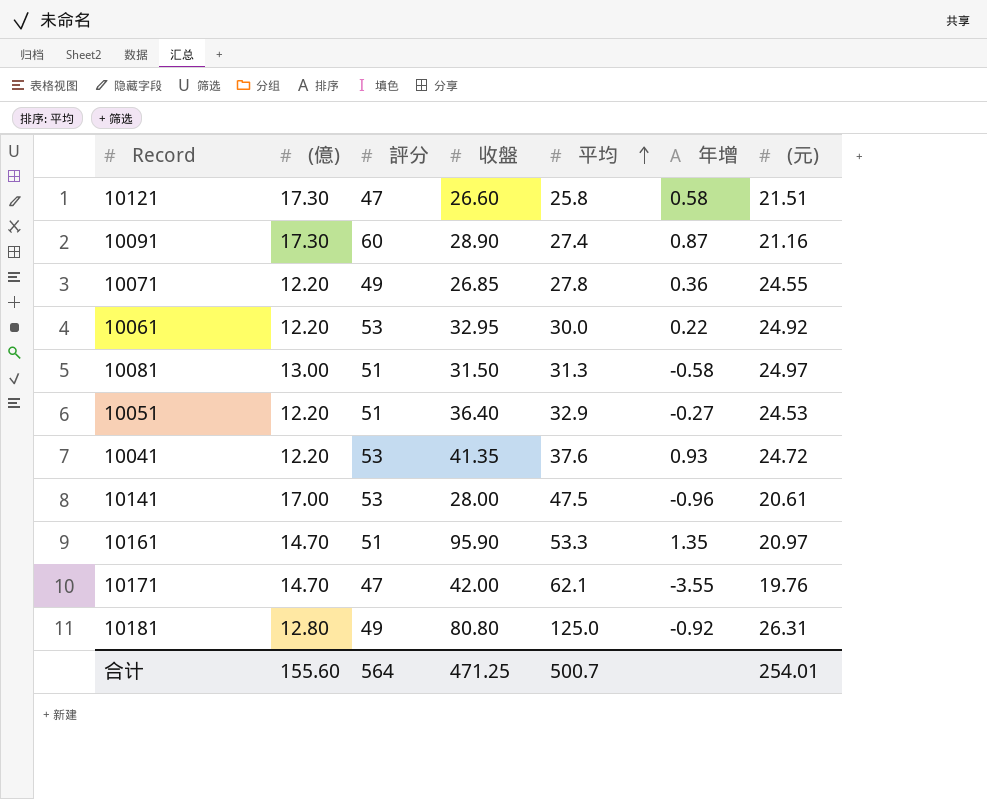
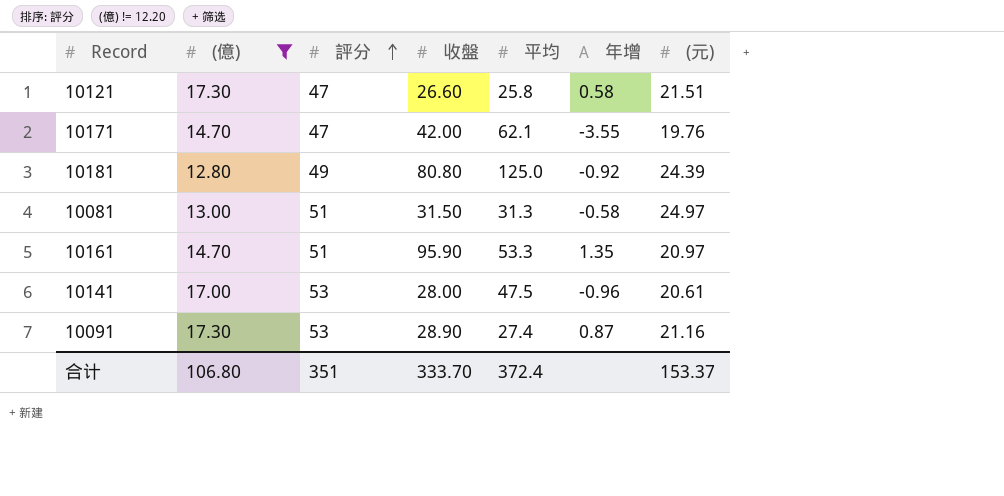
filter: none -> (億) != 12.20
row order: 平均 ascending -> 評分 ascending
10181 | (元): 26.31 -> 24.39
10091 | 評分: 60 -> 53
合计 | (億): 155.60 -> 106.80
合计 | 評分: 564 -> 351
合计 | 收盤: 471.25 -> 333.70
合计 | 平均: 500.7 -> 372.4
合计 | (元): 254.01 -> 153.37

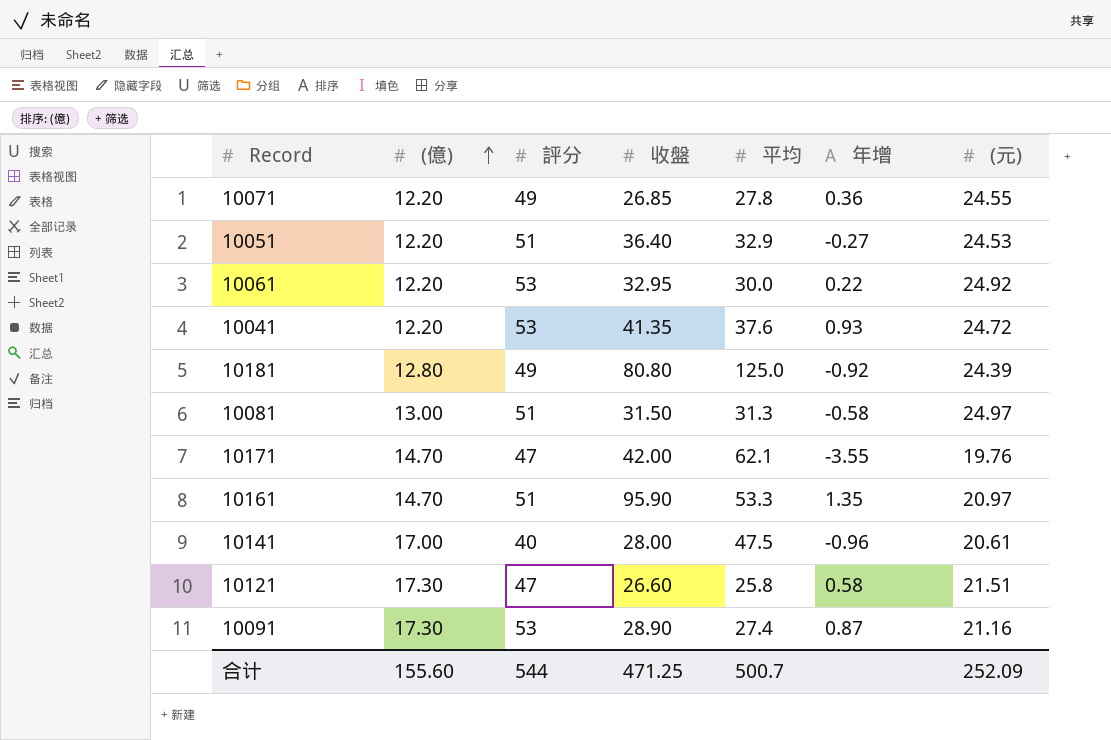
filter: (億) != 12.20 -> none
row order: 評分 ascending -> (億) ascending
10141 | 評分: 53 -> 40
合计 | (億): 106.80 -> 155.60
合计 | 評分: 351 -> 544
合计 | 收盤: 333.70 -> 471.25
合计 | 平均: 372.4 -> 500.7
合计 | (元): 153.37 -> 252.09

